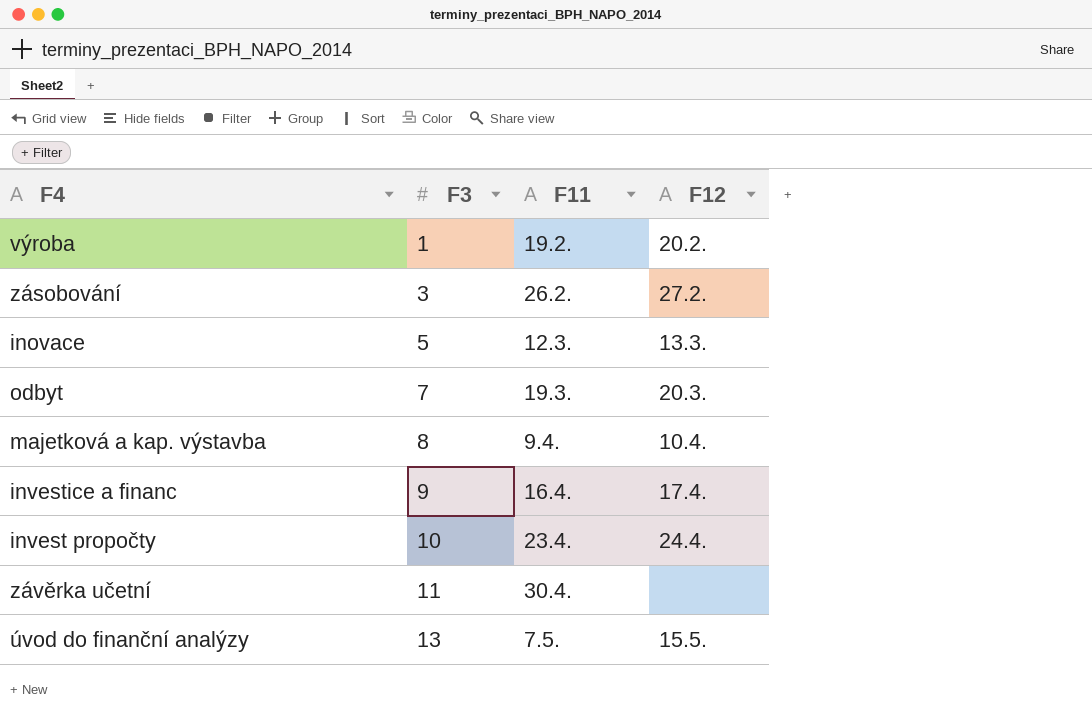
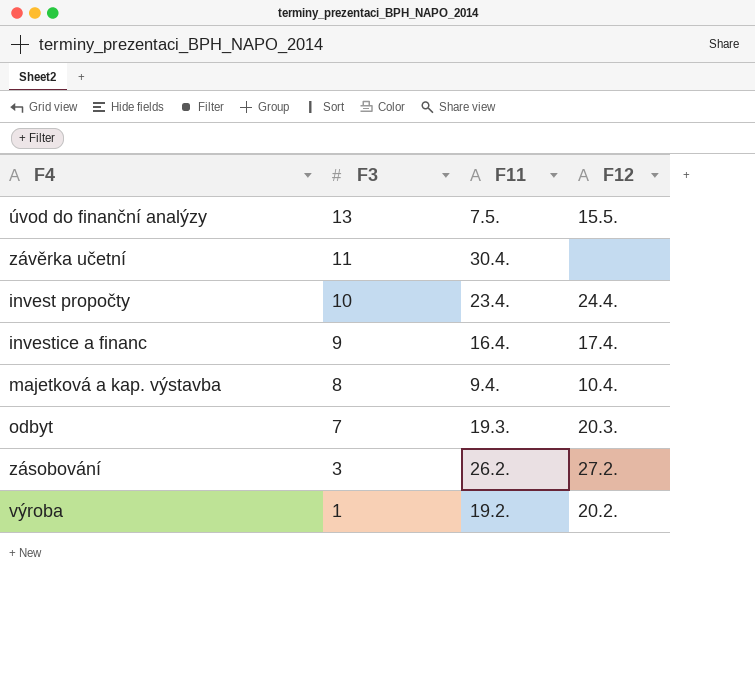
row order: F3 ascending -> F3 descending
row inovace: 5 | 12.3. | 13.3. -> none

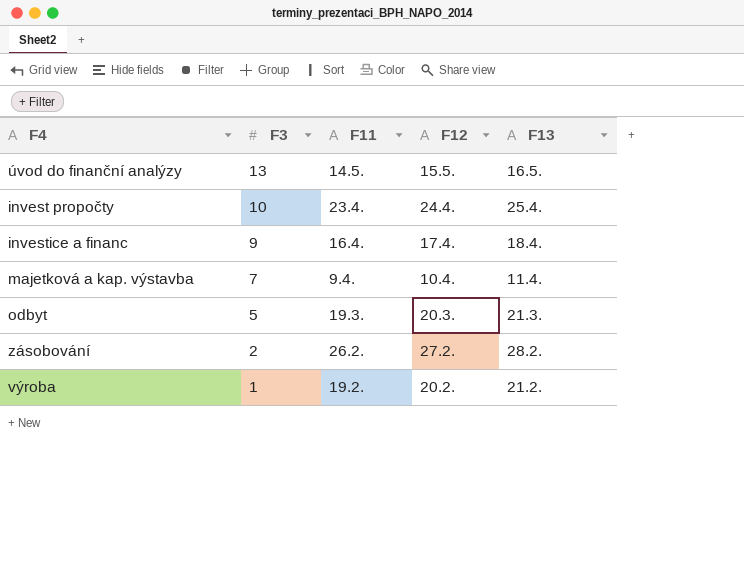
column F13 | position: none -> 5
row závěrka učetní: 11 | 30.4. | none -> none
úvod do finanční analýzy | F11: 7.5. -> 14.5.
majetková a kap. výstavba | F3: 8 -> 7
odbyt | F3: 7 -> 5
zásobování | F3: 3 -> 2

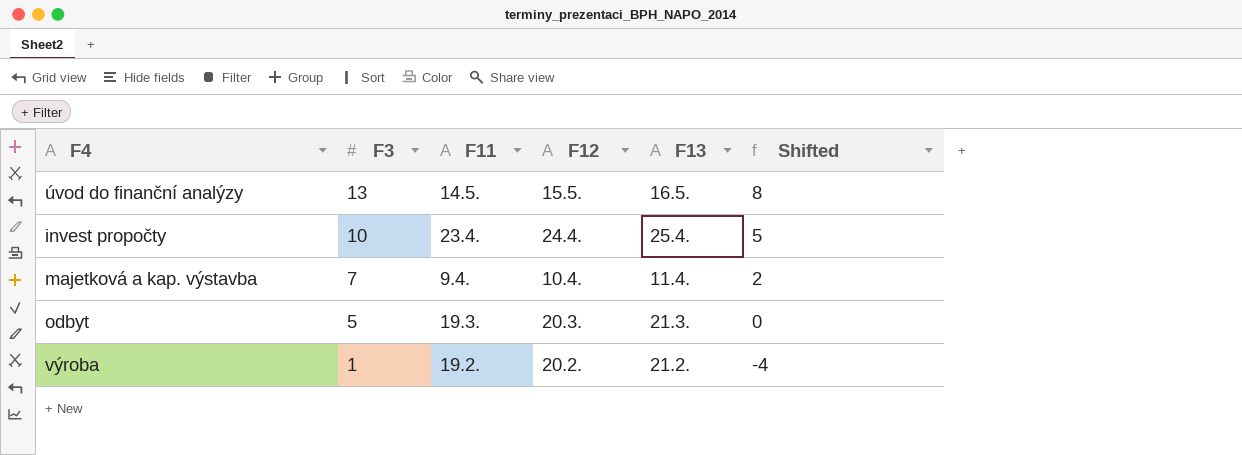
column Shifted | formula: none -> [F3] - 5
row investice a financ: 9 | 16.4. | 17.4. | 18.4. -> none
row zásobování: 2 | 26.2. | 27.2. | 28.2. -> none

